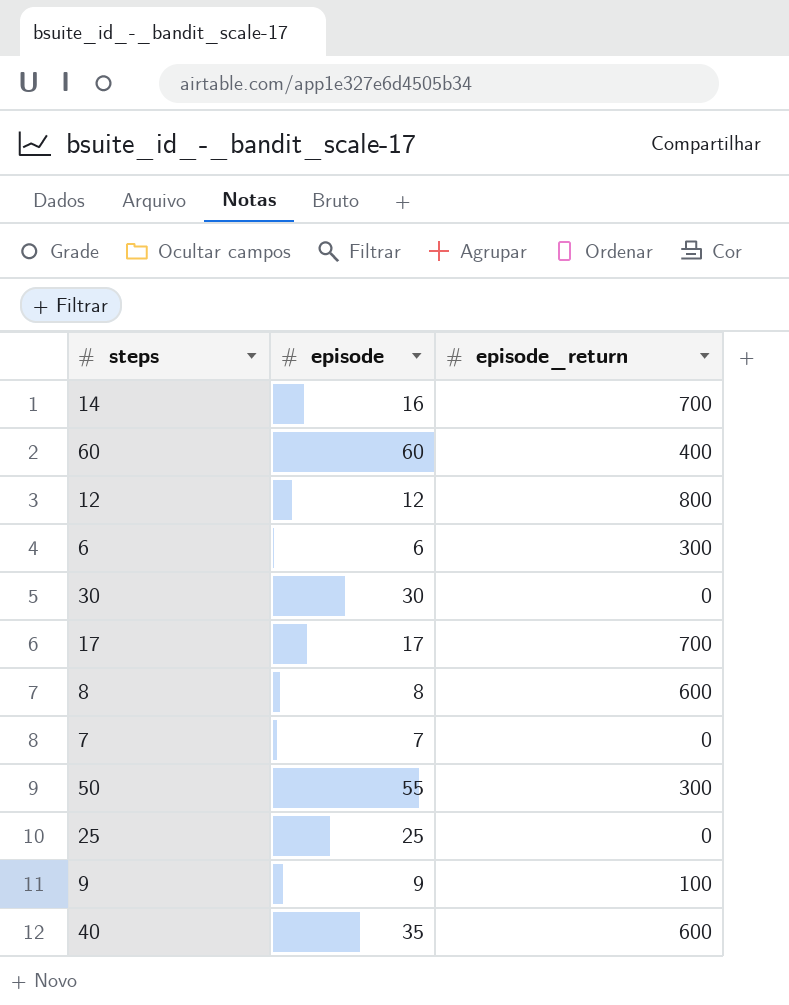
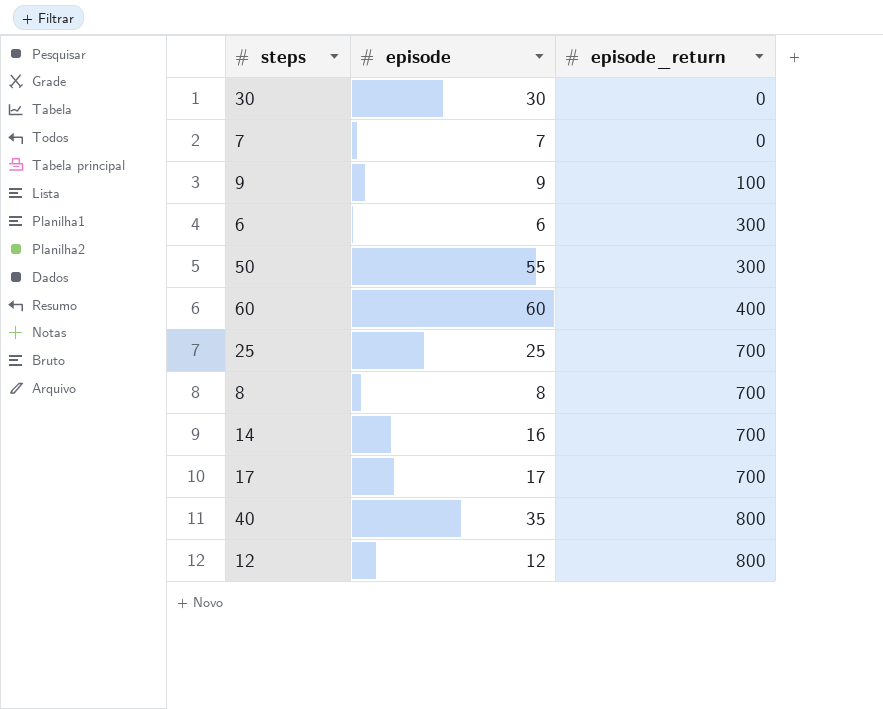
row order: none -> episode_return ascending
25 | episode_return: 0 -> 700
8 | episode_return: 600 -> 700
40 | episode_return: 600 -> 800

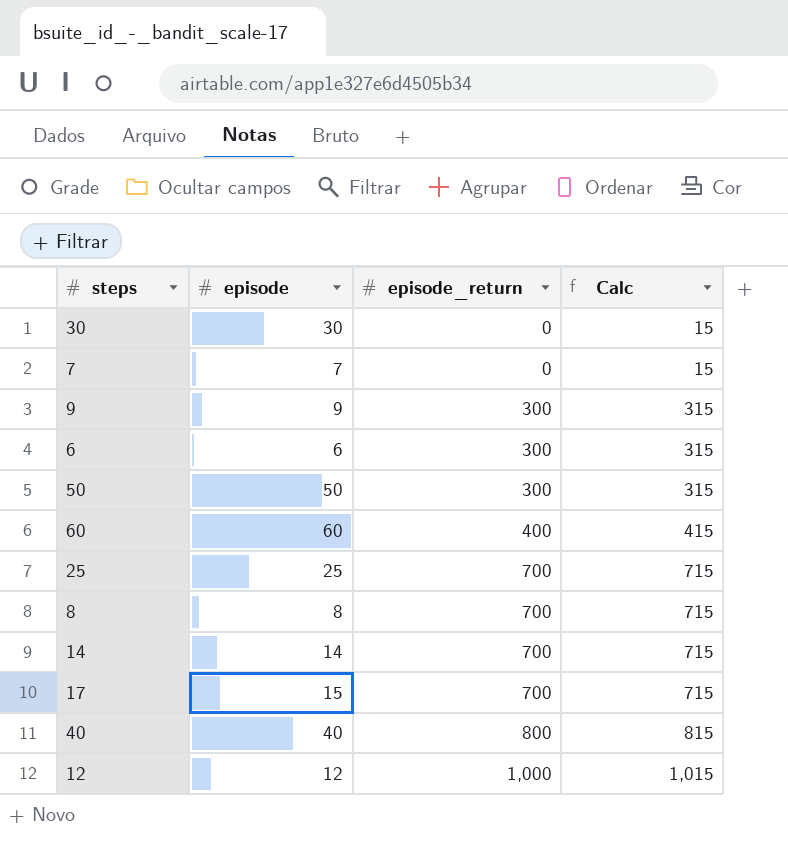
column Calc | formula: none -> [episode_return] + 15
9 | episode_return: 100 -> 300
50 | episode: 55 -> 50
14 | episode: 16 -> 14
17 | episode: 17 -> 15
40 | episode: 35 -> 40
12 | episode_return: 800 -> 1,000

